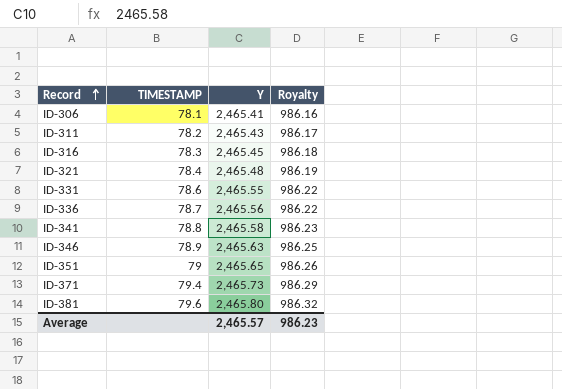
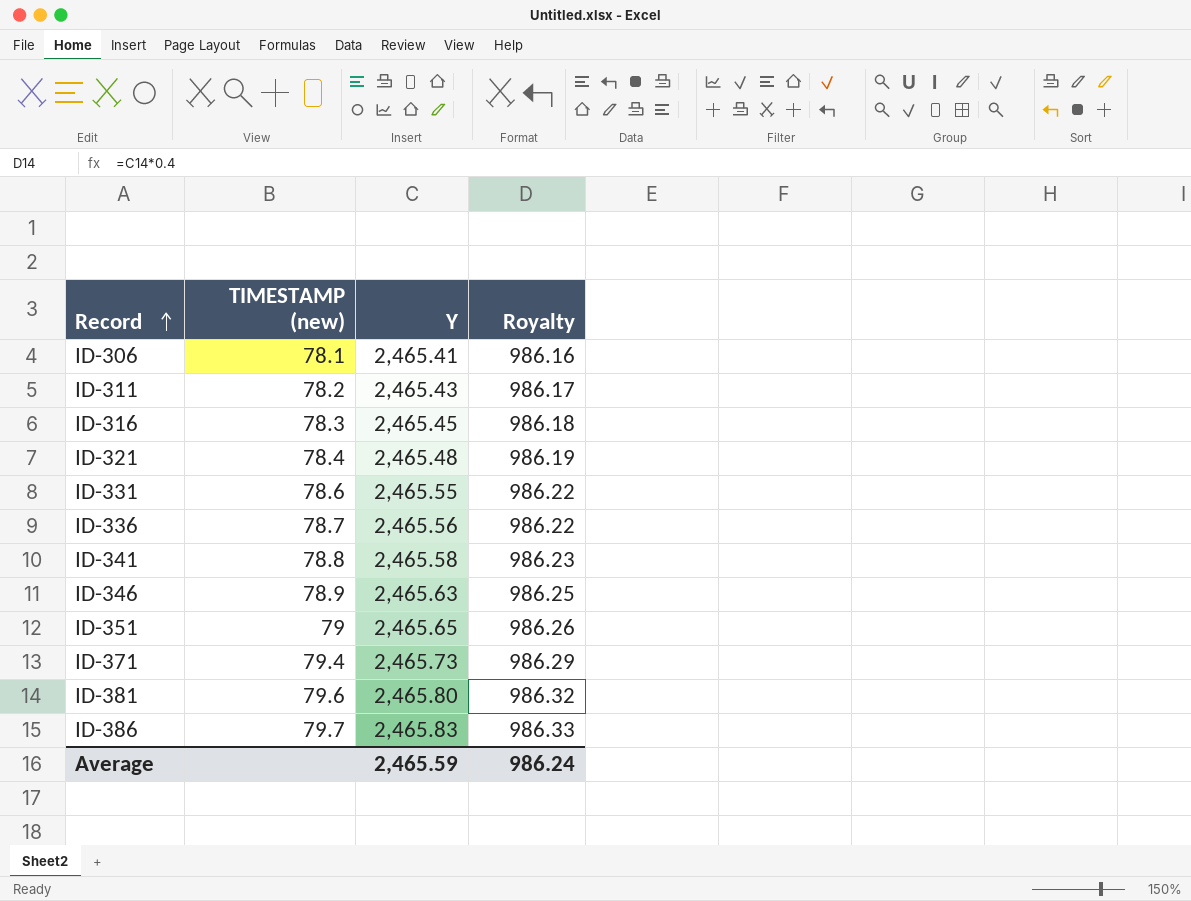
column name: TIMESTAMP -> TIMESTAMP (new)
row ID-386: none -> 79.7 | 2,465.83 | 986.33
Average | Y: 2,465.57 -> 2,465.59
Average | Royalty: 986.23 -> 986.24

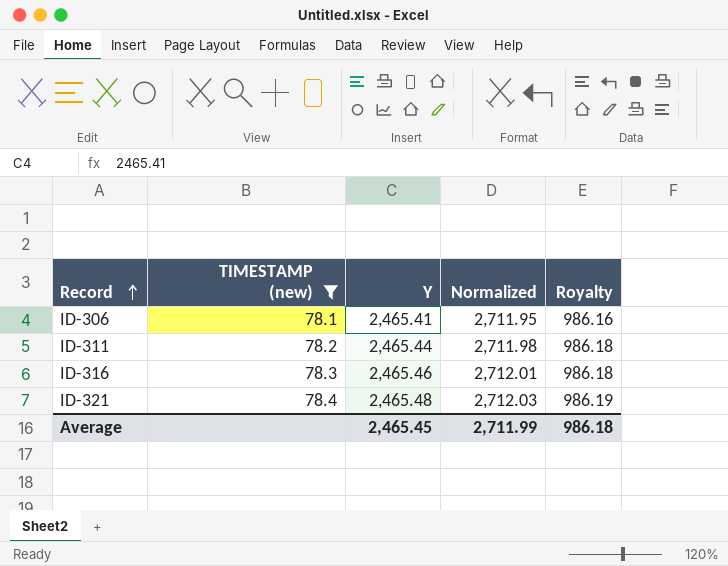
filter: none -> TIMESTAMP (new) <= 78.4
column Normalized | formula: none -> [Y] * 1.1
ID-311 | Y: 2,465.43 -> 2,465.44
ID-311 | Royalty: 986.17 -> 986.18
ID-316 | Y: 2,465.45 -> 2,465.46
Average | Y: 2,465.59 -> 2,465.45
Average | Royalty: 986.24 -> 986.18

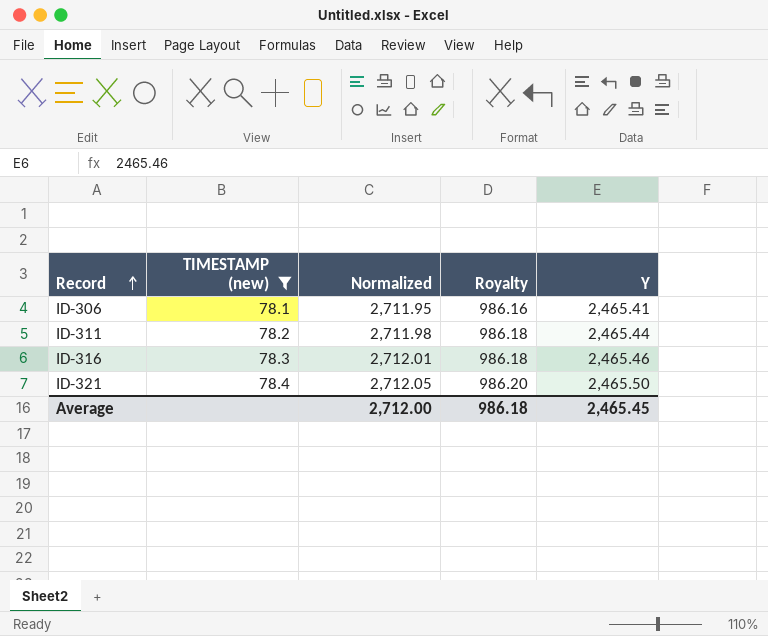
column Y | position: 3 -> 5
ID-321 | Normalized: 2,712.03 -> 2,712.05
ID-321 | Royalty: 986.19 -> 986.20
ID-321 | Y: 2,465.48 -> 2,465.50
Average | Normalized: 2,711.99 -> 2,712.00

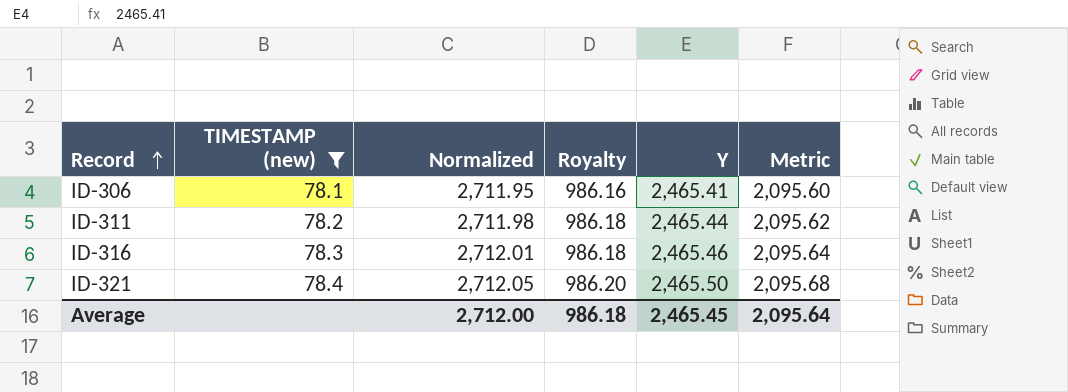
column Metric | formula: none -> [Y] * 0.85

